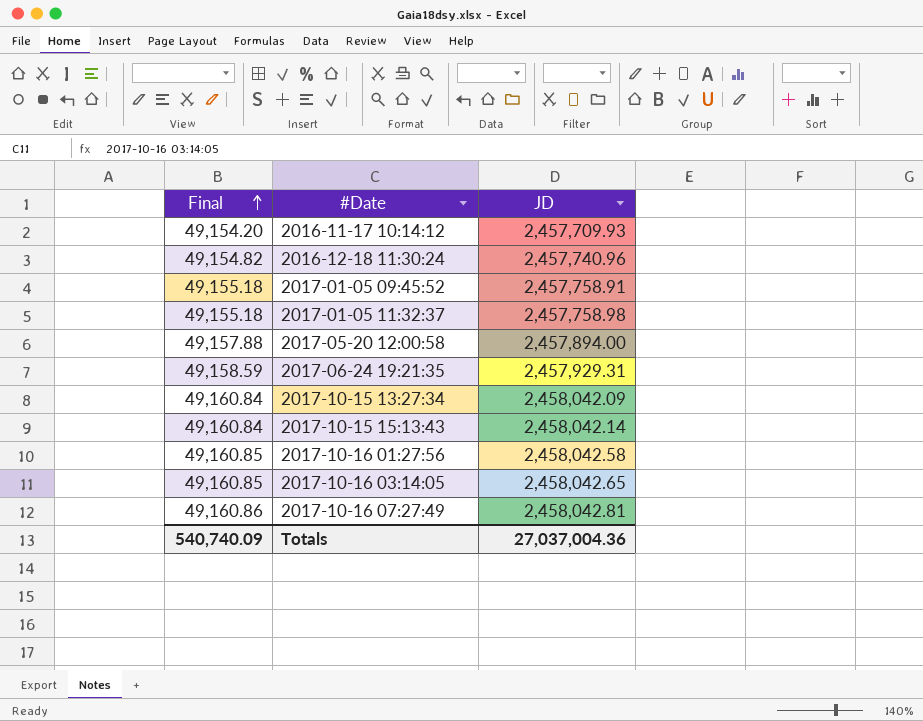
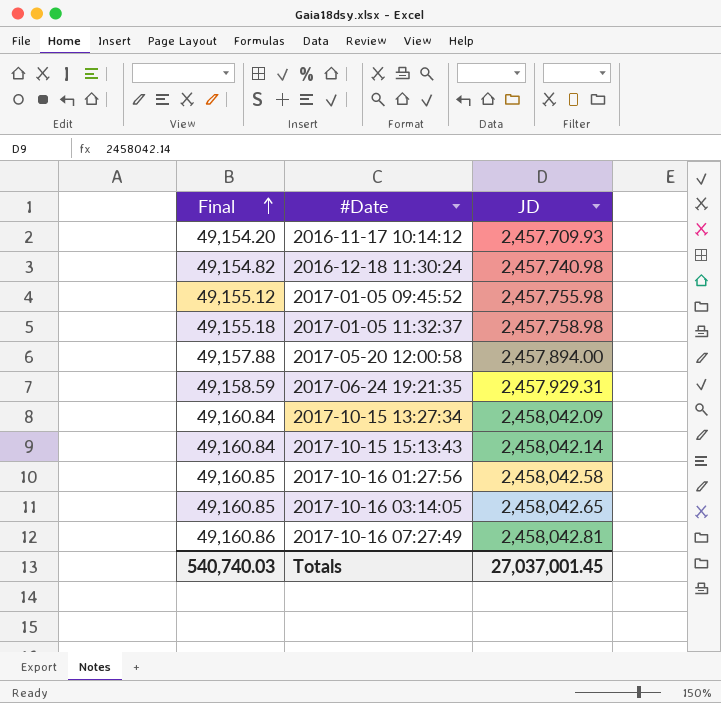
2016-12-18 11:30:24 | JD: 2,457,740.96 -> 2,457,740.98
2017-01-05 09:45:52 | Final: 49,155.18 -> 49,155.12
2017-01-05 09:45:52 | JD: 2,457,758.91 -> 2,457,755.98
Totals | Final: 540,740.09 -> 540,740.03
Totals | JD: 27,037,004.36 -> 27,037,001.45

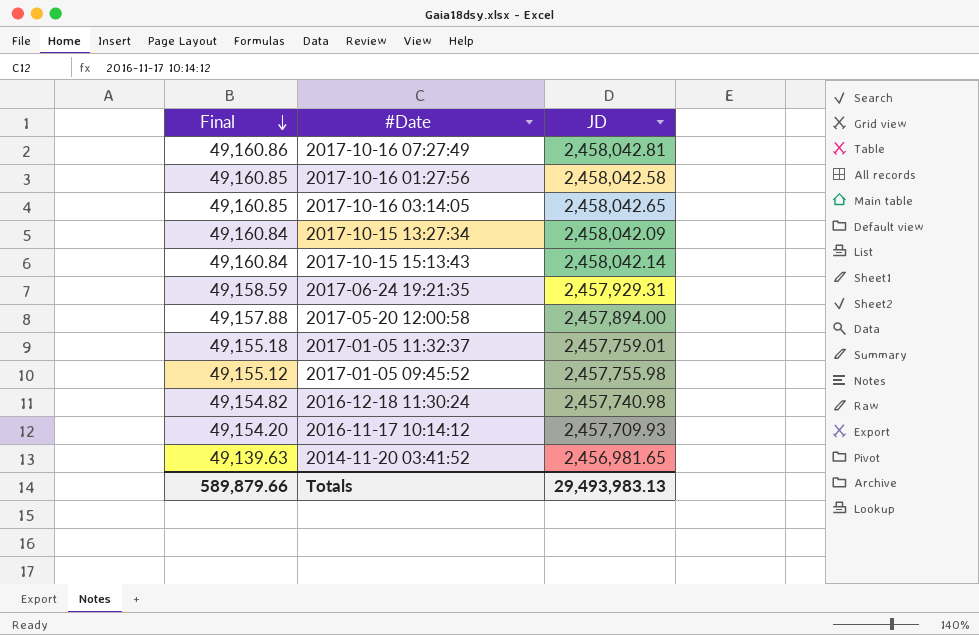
row order: Final ascending -> Final descending
2017-01-05 11:32:37 | JD: 2,457,758.98 -> 2,457,759.01
row 2014-11-20 03:41:52: none -> 49,139.63 | 2,456,981.65
Totals | Final: 540,740.03 -> 589,879.66
Totals | JD: 27,037,001.45 -> 29,493,983.13

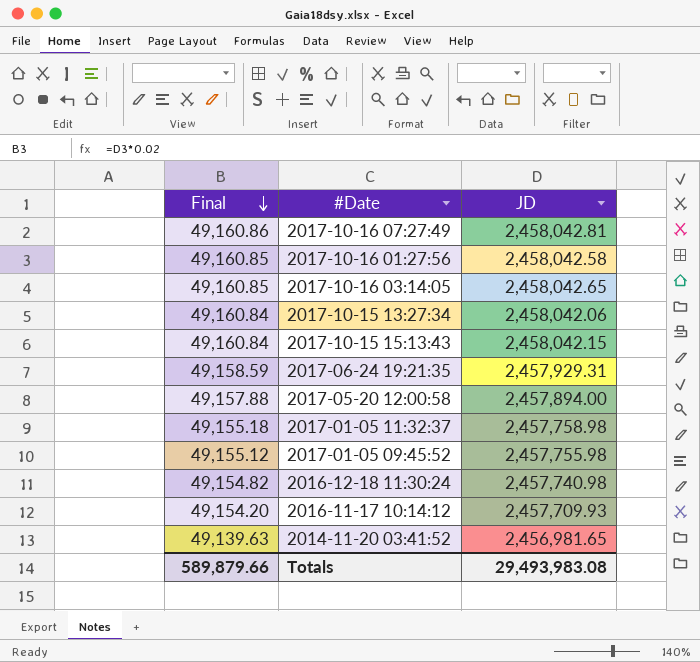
2017-10-15 13:27:34 | JD: 2,458,042.09 -> 2,458,042.06
2017-10-15 15:13:43 | JD: 2,458,042.14 -> 2,458,042.15
2017-01-05 11:32:37 | JD: 2,457,759.01 -> 2,457,758.98
Totals | JD: 29,493,983.13 -> 29,493,983.08

